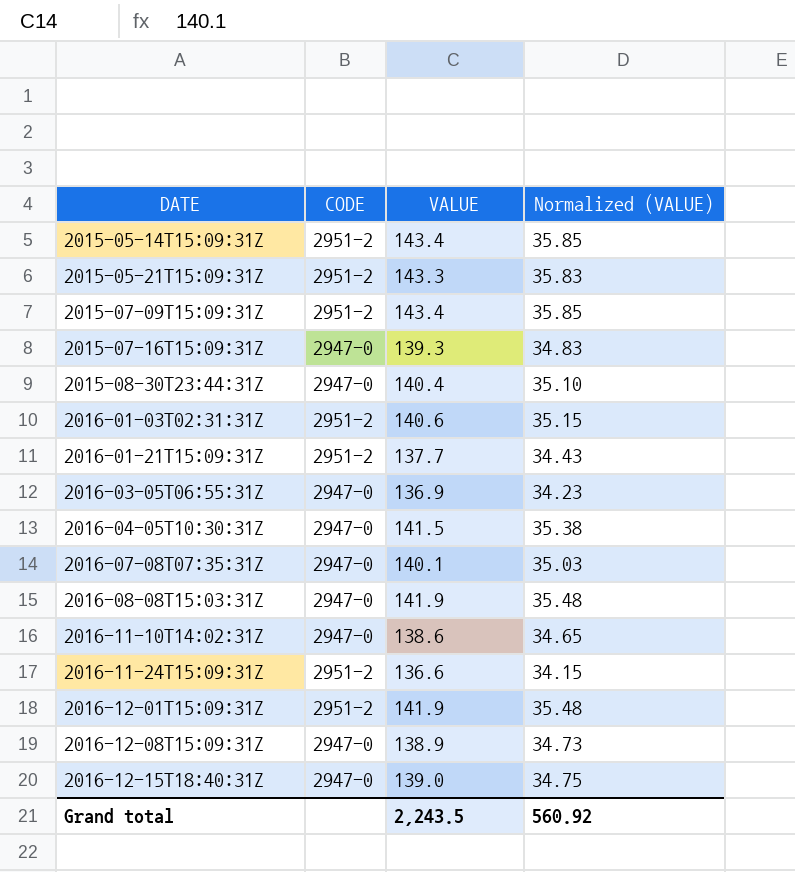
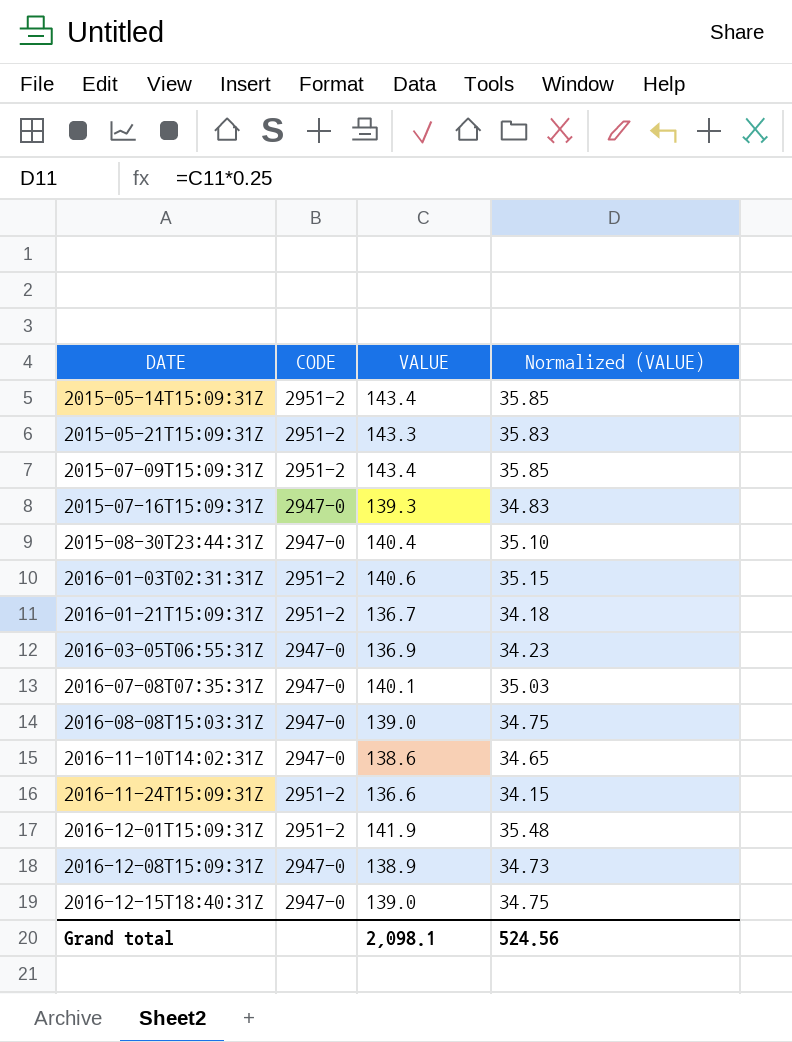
row 2016-04-05T10:30:31Z: 2947-0 | 141.5 | 35.38 -> none
2016-01-21T15:09:31Z | VALUE: 137.7 -> 136.7
2016-01-21T15:09:31Z | Normalized (VALUE): 34.43 -> 34.18
2016-08-08T15:03:31Z | VALUE: 141.9 -> 139.0
2016-08-08T15:03:31Z | Normalized (VALUE): 35.48 -> 34.75
Grand total | VALUE: 2,243.5 -> 2,098.1
Grand total | Normalized (VALUE): 560.92 -> 524.56

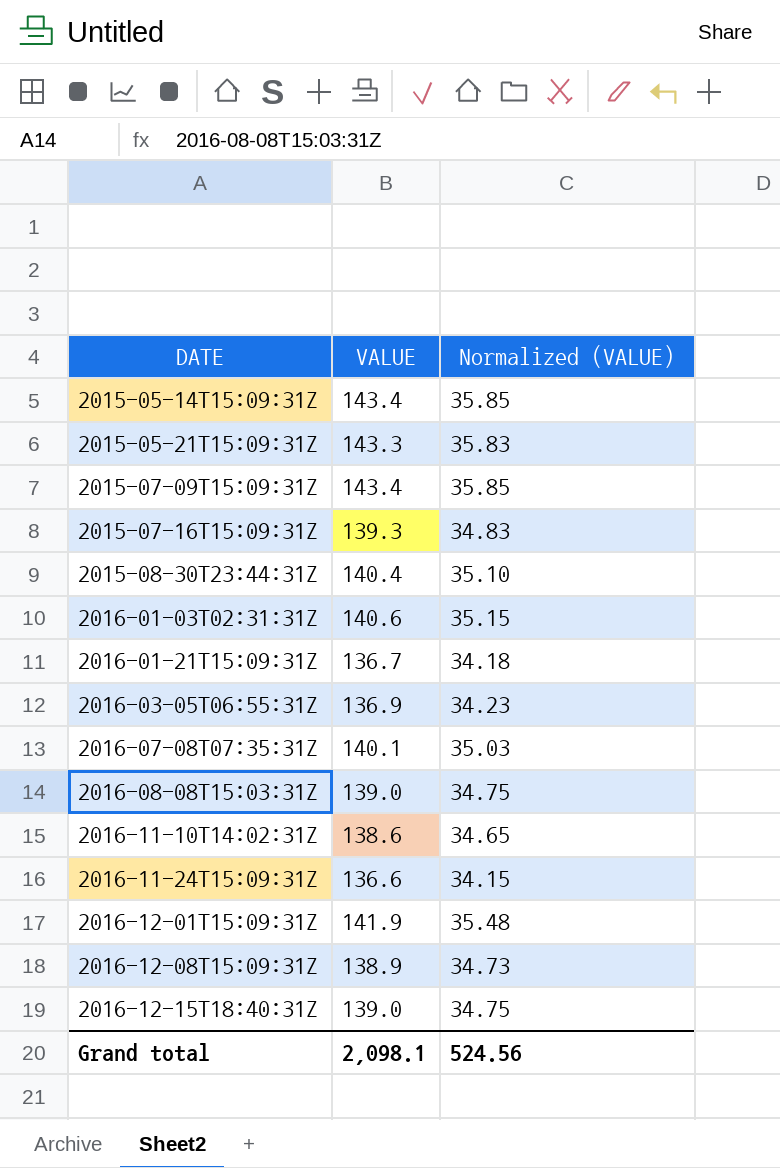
column CODE | position: 2 -> none

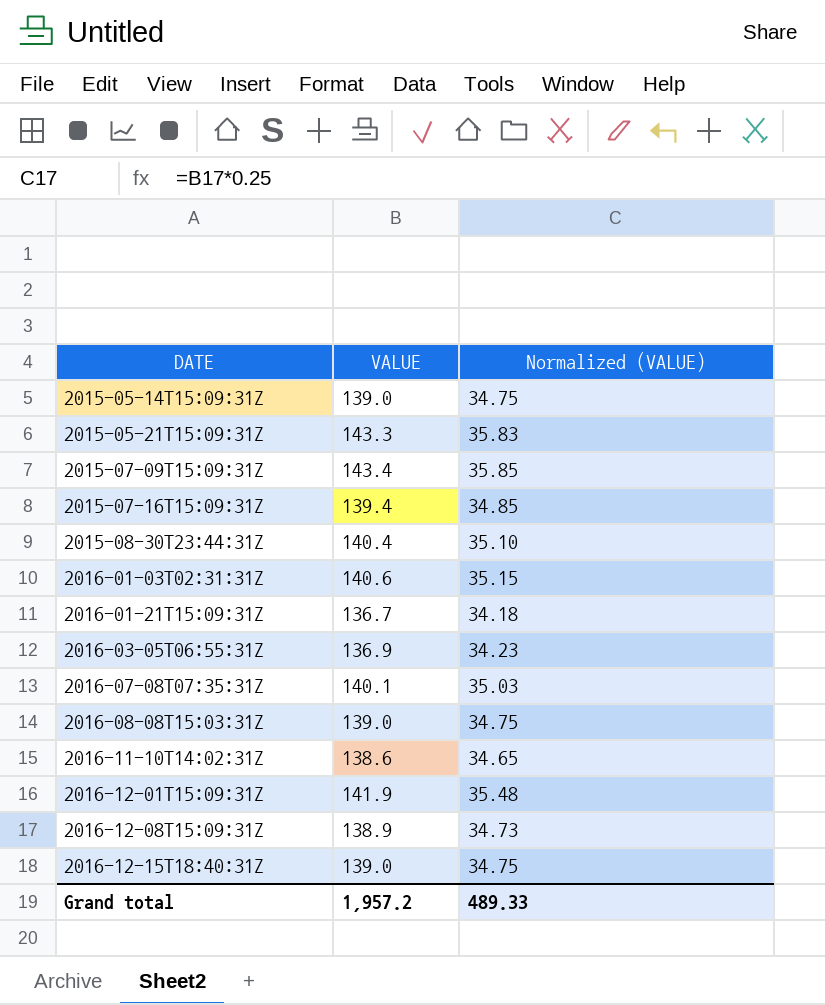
row 2016-11-24T15:09:31Z: 136.6 | 34.15 -> none
2015-05-14T15:09:31Z | VALUE: 143.4 -> 139.0
2015-05-14T15:09:31Z | Normalized (VALUE): 35.85 -> 34.75
2015-07-16T15:09:31Z | VALUE: 139.3 -> 139.4
2015-07-16T15:09:31Z | Normalized (VALUE): 34.83 -> 34.85
Grand total | VALUE: 2,098.1 -> 1,957.2
Grand total | Normalized (VALUE): 524.56 -> 489.33

